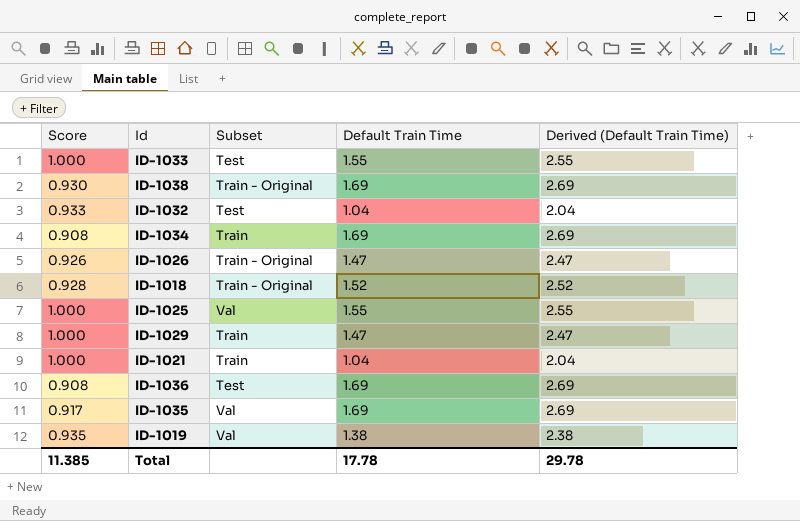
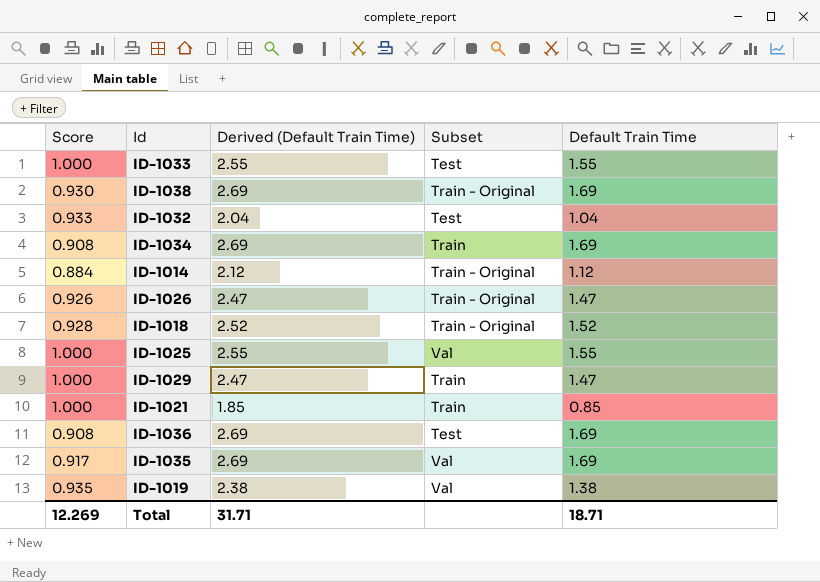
column Derived (Default Train Time) | position: 5 -> 3
row ID-1014: none -> 0.884 | 2.12 | Train - Original | 1.12
ID-1021 | Derived (Default Train Time): 2.04 -> 1.85
ID-1021 | Default Train Time: 1.04 -> 0.85
Total | Score: 11.385 -> 12.269
Total | Derived (Default Train Time): 29.78 -> 31.71
Total | Default Train Time: 17.78 -> 18.71

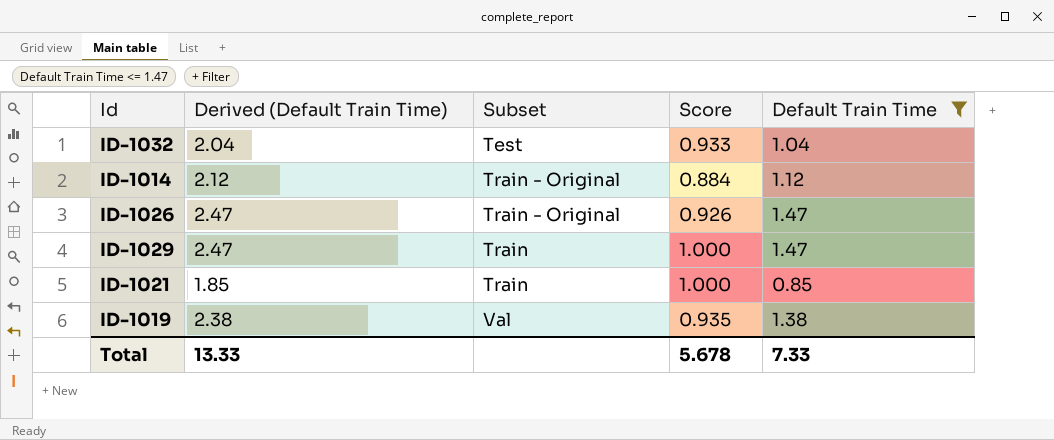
filter: none -> Default Train Time <= 1.47
column Score | position: 1 -> 4
Total | Derived (Default Train Time): 31.71 -> 13.33
Total | Score: 12.269 -> 5.678
Total | Default Train Time: 18.71 -> 7.33

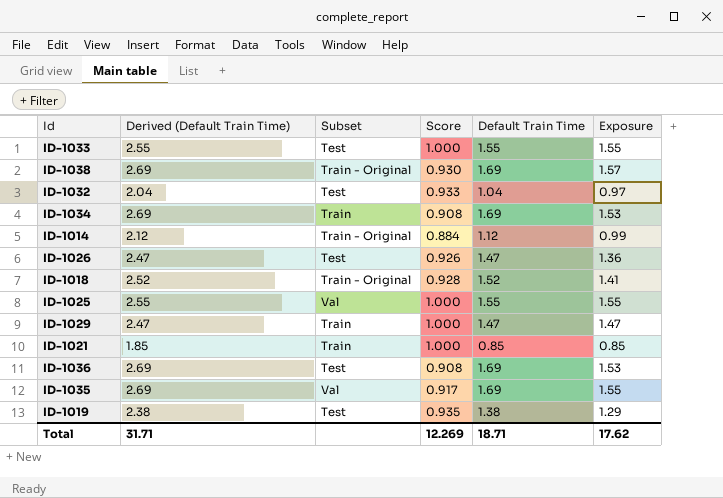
filter: Default Train Time <= 1.47 -> none
column Exposure | formula: none -> [Score] * [Default Train Time]
ID-1026 | Subset: Train - Original -> Test
ID-1019 | Subset: Val -> Test
Total | Derived (Default Train Time): 13.33 -> 31.71
Total | Score: 5.678 -> 12.269
Total | Default Train Time: 7.33 -> 18.71

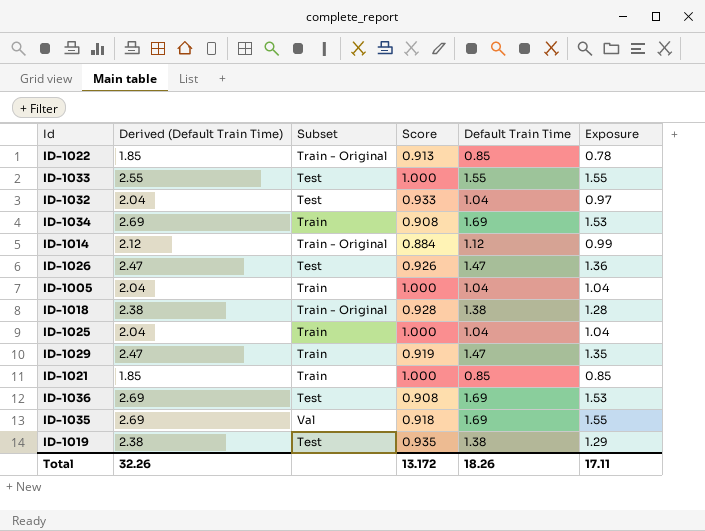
row ID-1038: 2.69 | Train - Original | 0.930 | 1.69 | 1.57 -> none
row ID-1022: none -> 1.85 | Train - Original | 0.913 | 0.85 | 0.78
row ID-1005: none -> 2.04 | Train | 1.000 | 1.04 | 1.04
ID-1018 | Derived (Default Train Time): 2.52 -> 2.38
ID-1018 | Default Train Time: 1.52 -> 1.38
ID-1018 | Exposure: 1.41 -> 1.28
ID-1025 | Derived (Default Train Time): 2.55 -> 2.04
ID-1025 | Subset: Val -> Train
ID-1025 | Default Train Time: 1.55 -> 1.04
ID-1025 | Exposure: 1.55 -> 1.04
ID-1029 | Score: 1.000 -> 0.919
ID-1029 | Exposure: 1.47 -> 1.35
ID-1035 | Score: 0.917 -> 0.918
Total | Derived (Default Train Time): 31.71 -> 32.26
Total | Score: 12.269 -> 13.172
Total | Default Train Time: 18.71 -> 18.26
Total | Exposure: 17.62 -> 17.11

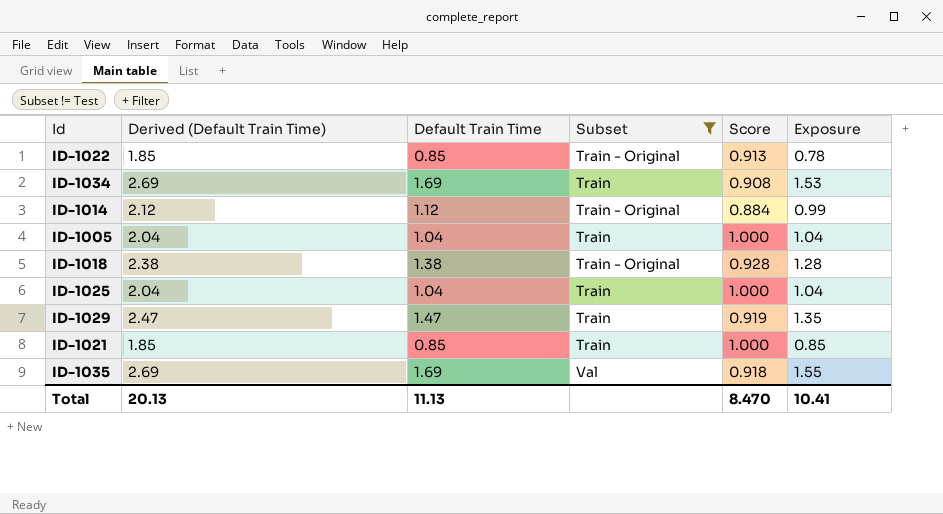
filter: none -> Subset != Test
column Default Train Time | position: 5 -> 3
Total | Derived (Default Train Time): 32.26 -> 20.13
Total | Default Train Time: 18.26 -> 11.13
Total | Score: 13.172 -> 8.470
Total | Exposure: 17.11 -> 10.41

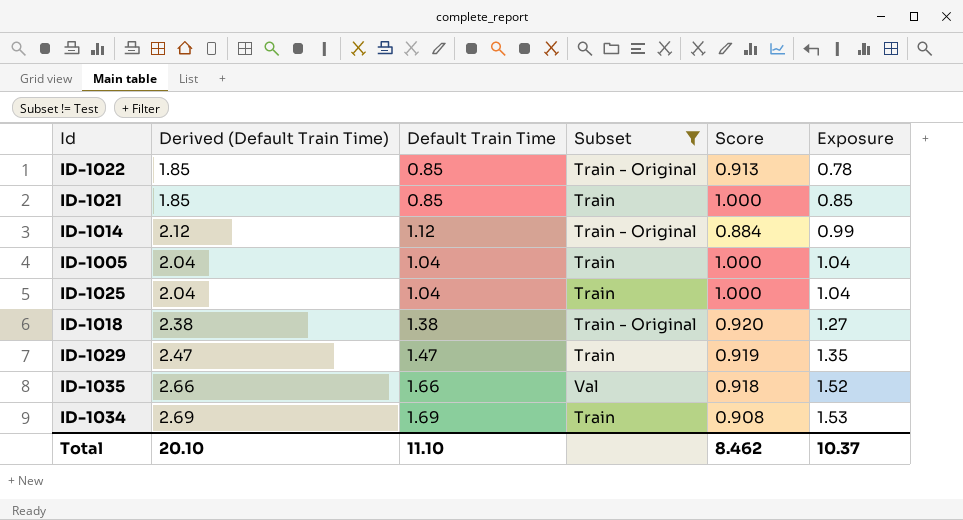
row order: none -> Exposure ascending
ID-1018 | Score: 0.928 -> 0.920
ID-1018 | Exposure: 1.28 -> 1.27
ID-1035 | Derived (Default Train Time): 2.69 -> 2.66
ID-1035 | Default Train Time: 1.69 -> 1.66
ID-1035 | Exposure: 1.55 -> 1.52
Total | Derived (Default Train Time): 20.13 -> 20.10
Total | Default Train Time: 11.13 -> 11.10
Total | Score: 8.470 -> 8.462
Total | Exposure: 10.41 -> 10.37

